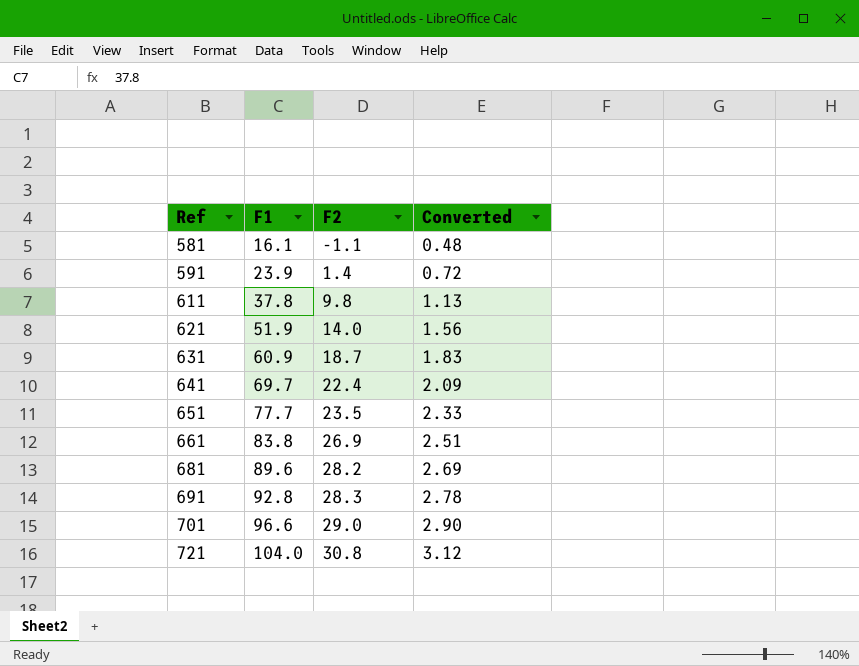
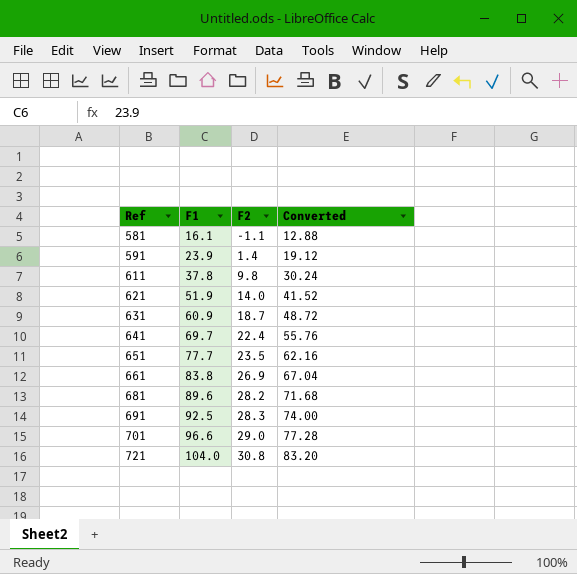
column Converted | formula: [F1] * 0.03 -> [F1] * 0.8
691 | F1: 92.8 -> 92.5

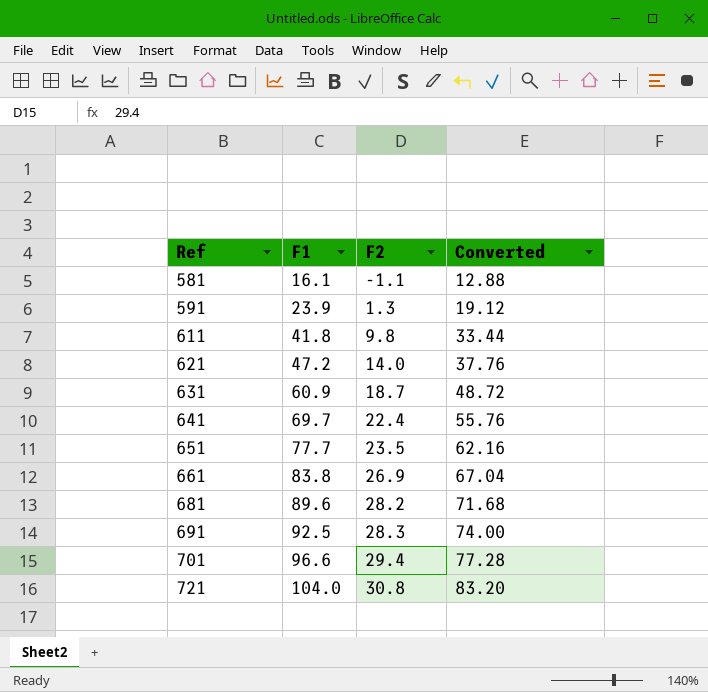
591 | F2: 1.4 -> 1.3
611 | F1: 37.8 -> 41.8
611 | Converted: 30.24 -> 33.44
621 | F1: 51.9 -> 47.2
621 | Converted: 41.52 -> 37.76
701 | F2: 29.0 -> 29.4

